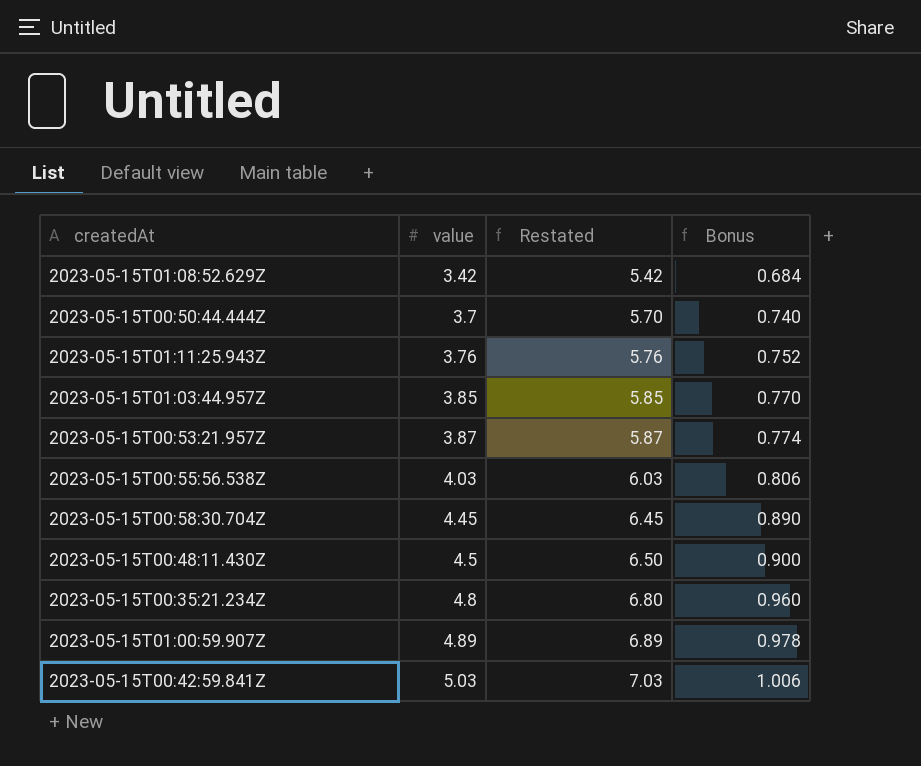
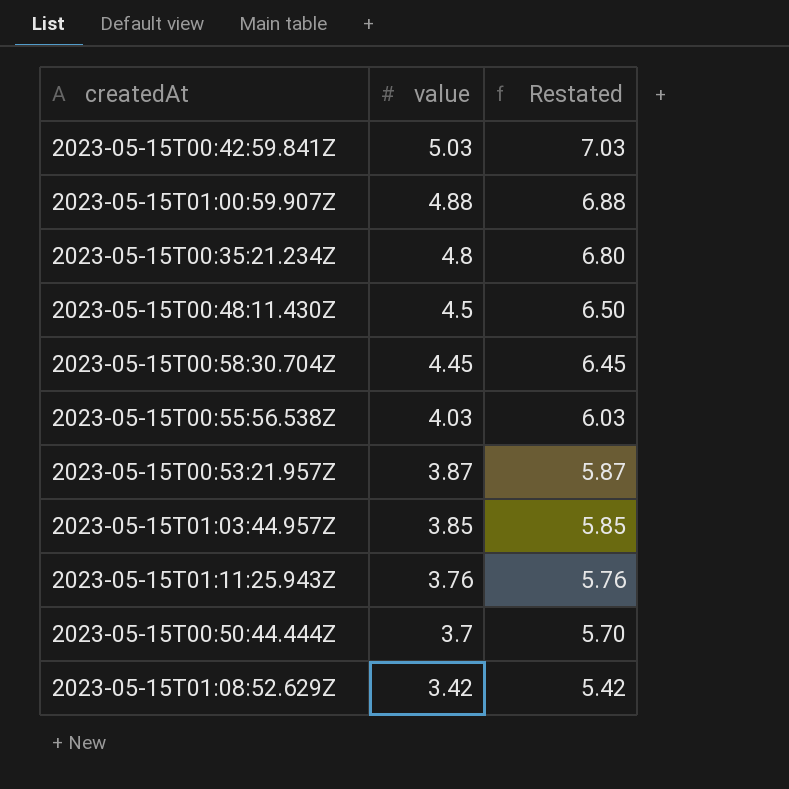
row order: value ascending -> value descending
column Bonus | formula: [value] * 0.2 -> none
2023-05-15T01:00:59.907Z | value: 4.89 -> 4.88
2023-05-15T01:00:59.907Z | Restated: 6.89 -> 6.88

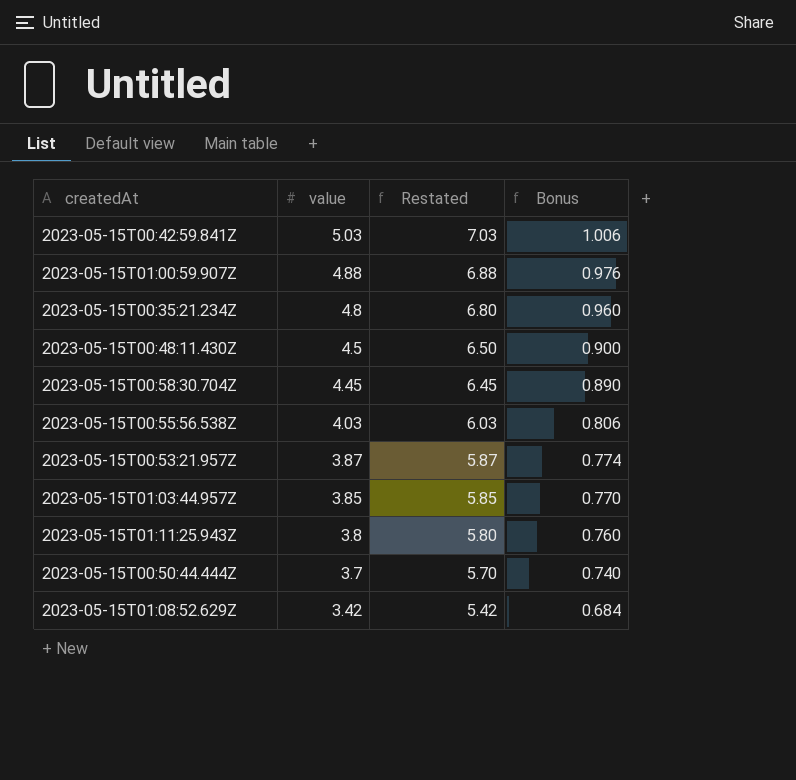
column Bonus | formula: none -> [value] * 0.2
2023-05-15T01:11:25.943Z | value: 3.76 -> 3.8
2023-05-15T01:11:25.943Z | Restated: 5.76 -> 5.80

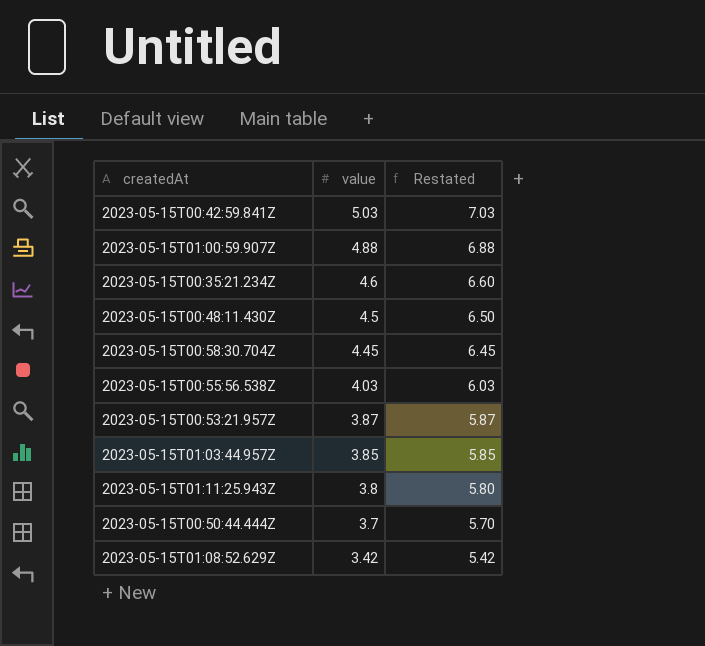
column Bonus | formula: [value] * 0.2 -> none
2023-05-15T00:35:21.234Z | value: 4.8 -> 4.6
2023-05-15T00:35:21.234Z | Restated: 6.80 -> 6.60

